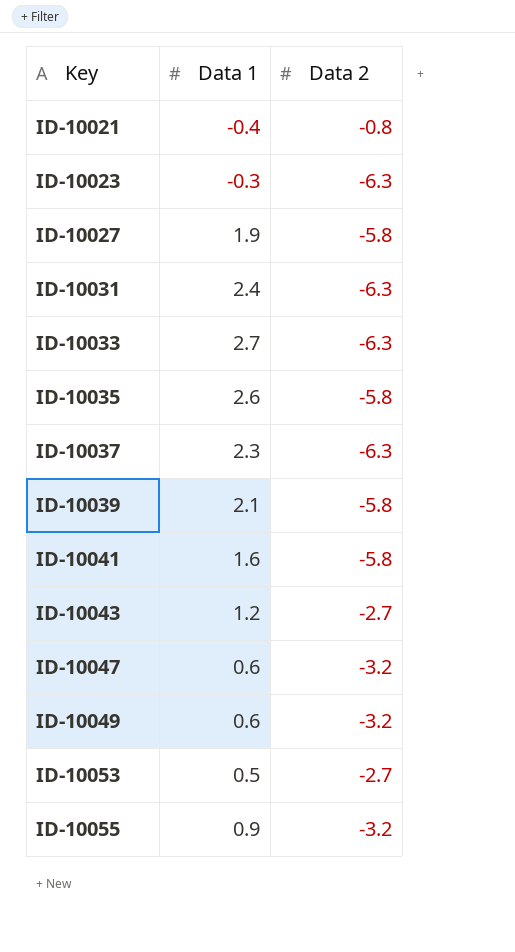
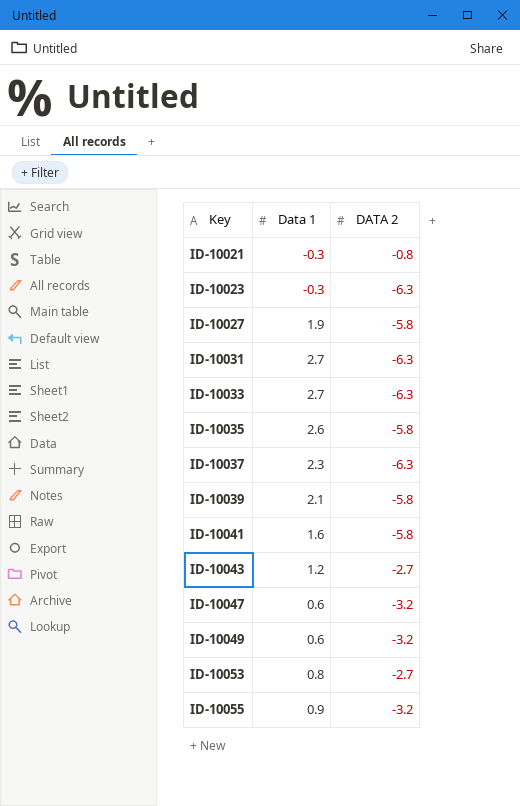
column name: Data 2 -> DATA 2
ID-10021 | Data 1: -0.4 -> -0.3
ID-10031 | Data 1: 2.4 -> 2.7
ID-10053 | Data 1: 0.5 -> 0.8

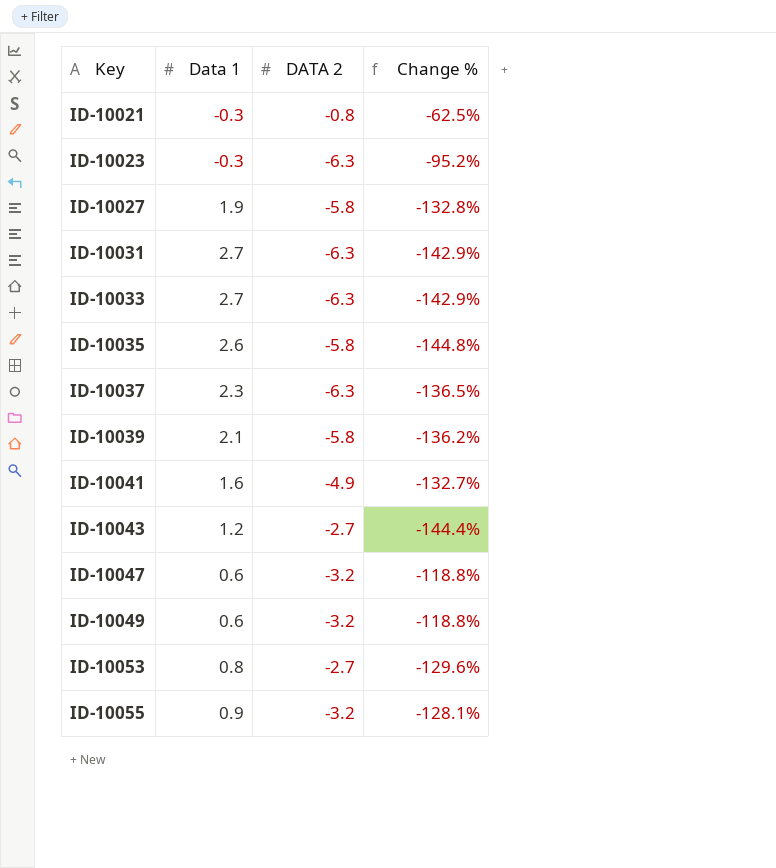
column Change % | formula: none -> ([Data 1] - [DATA 2]) / [DATA 2]
ID-10041 | DATA 2: -5.8 -> -4.9

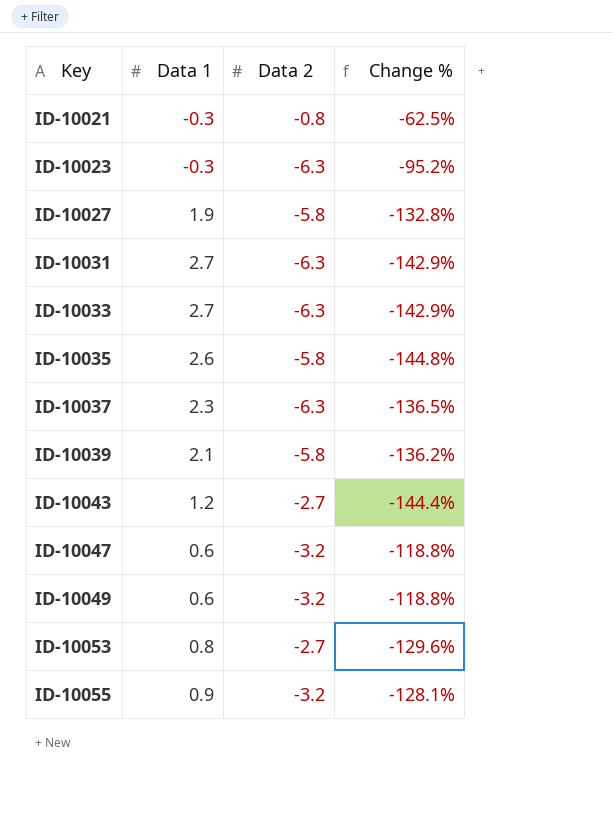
column name: DATA 2 -> Data 2
row ID-10041: 1.6 | -4.9 | -132.7% -> none

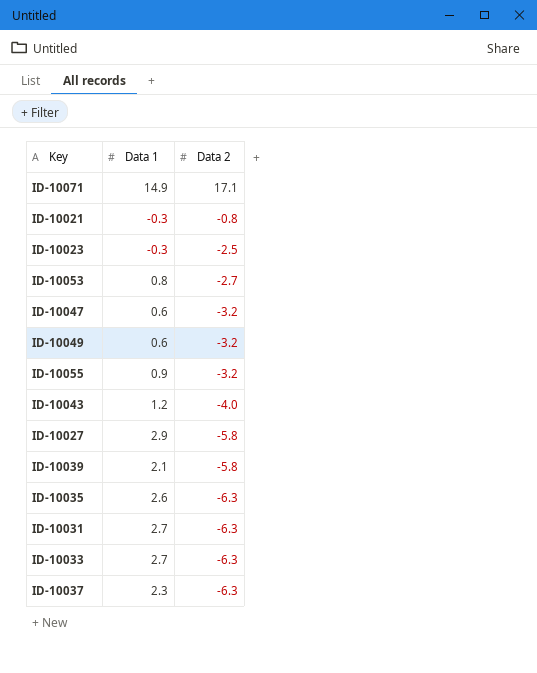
row order: Key ascending -> Data 2 descending
column Change % | formula: ([Data 1] - [Data 2]) / [Data 2] -> none
row ID-10071: none -> 14.9 | 17.1
ID-10023 | Data 2: -6.3 -> -2.5
ID-10043 | Data 2: -2.7 -> -4.0
ID-10027 | Data 1: 1.9 -> 2.9
ID-10035 | Data 2: -5.8 -> -6.3

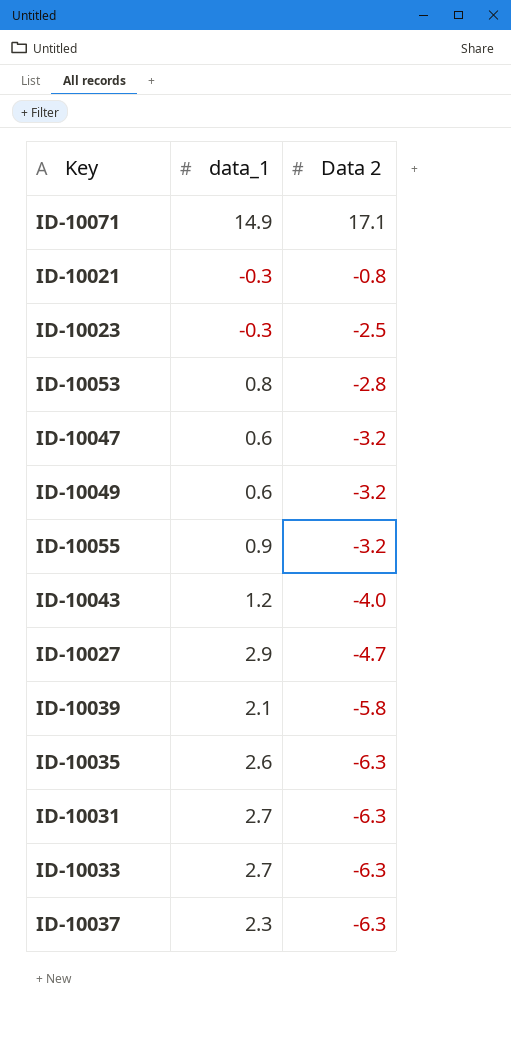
column name: Data 1 -> data_1
ID-10053 | Data 2: -2.7 -> -2.8
ID-10027 | Data 2: -5.8 -> -4.7

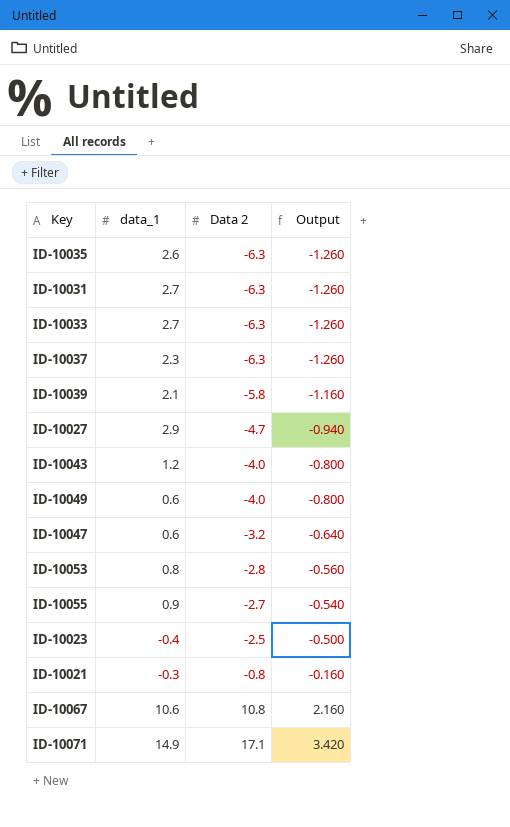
row order: Data 2 descending -> Data 2 ascending
column Output | formula: none -> [Data 2] * 0.2
ID-10049 | Data 2: -3.2 -> -4.0
ID-10055 | Data 2: -3.2 -> -2.7
ID-10023 | data_1: -0.3 -> -0.4
row ID-10067: none -> 10.6 | 10.8 | 2.160

